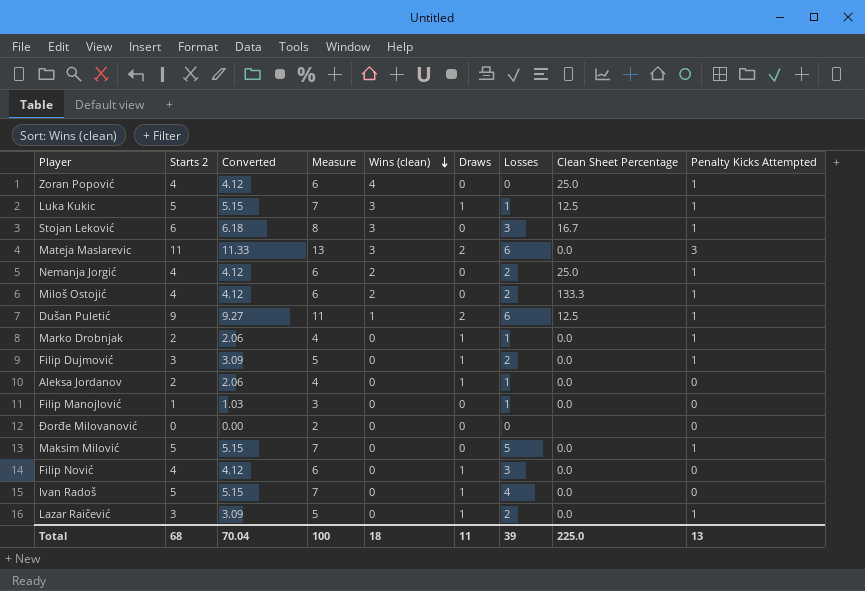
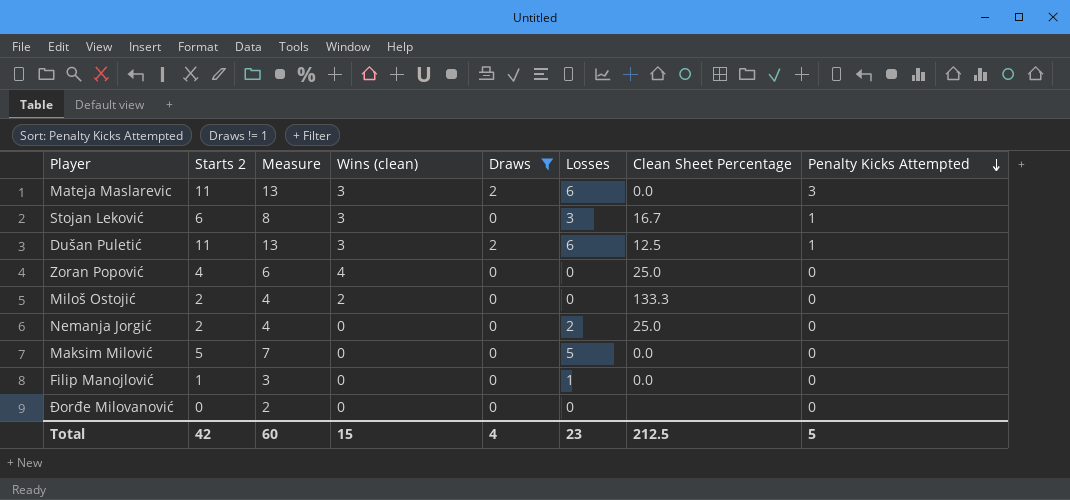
filter: none -> Draws != 1
row order: Wins (clean) descending -> Penalty Kicks Attempted descending
column Converted | formula: [Starts 2] * 1.03 -> none
Dušan Puletić | Starts 2: 9 -> 11
Dušan Puletić | Measure: 11 -> 13
Dušan Puletić | Wins (clean): 1 -> 3
Zoran Popović | Penalty Kicks Attempted: 1 -> 0
Miloš Ostojić | Starts 2: 4 -> 2
Miloš Ostojić | Measure: 6 -> 4
Miloš Ostojić | Losses: 2 -> 0
Miloš Ostojić | Penalty Kicks Attempted: 1 -> 0
Nemanja Jorgić | Starts 2: 4 -> 2
Nemanja Jorgić | Measure: 6 -> 4
Nemanja Jorgić | Wins (clean): 2 -> 0
Nemanja Jorgić | Penalty Kicks Attempted: 1 -> 0
Maksim Milović | Penalty Kicks Attempted: 1 -> 0
Total | Starts 2: 68 -> 42
Total | Measure: 100 -> 60
Total | Wins (clean): 18 -> 15
Total | Draws: 11 -> 4
Total | Losses: 39 -> 23
Total | Clean Sheet Percentage: 225.0 -> 212.5
Total | Penalty Kicks Attempted: 13 -> 5

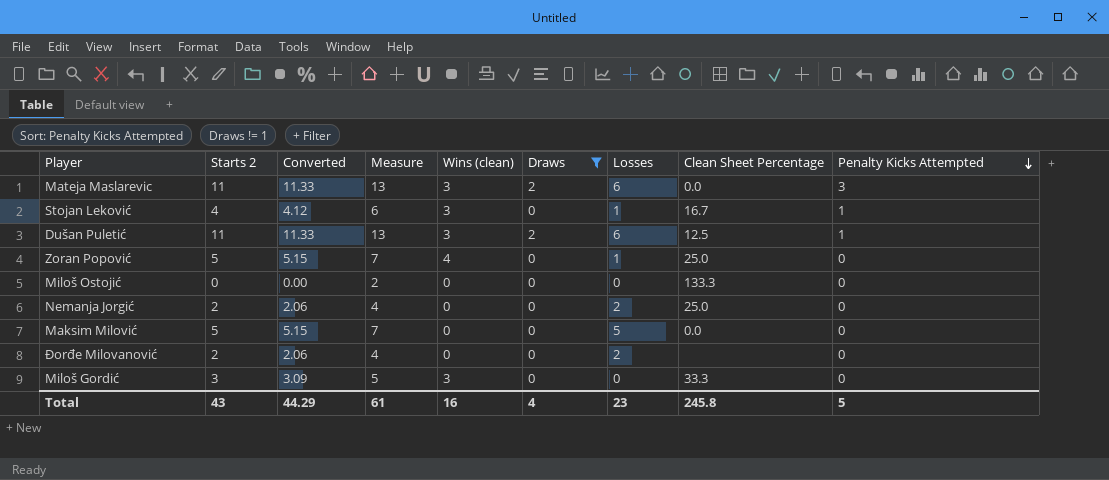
column Converted | formula: none -> [Starts 2] * 1.03
row Filip Manojlović: 1 | 3 | 0 | 0 | 1 | 0.0 | 0 -> none
Stojan Leković | Starts 2: 6 -> 4
Stojan Leković | Measure: 8 -> 6
Stojan Leković | Losses: 3 -> 1
Zoran Popović | Starts 2: 4 -> 5
Zoran Popović | Measure: 6 -> 7
Zoran Popović | Losses: 0 -> 1
Miloš Ostojić | Starts 2: 2 -> 0
Miloš Ostojić | Measure: 4 -> 2
Miloš Ostojić | Wins (clean): 2 -> 0
Đorđe Milovanović | Starts 2: 0 -> 2
Đorđe Milovanović | Measure: 2 -> 4
Đorđe Milovanović | Losses: 0 -> 2
row Miloš Gordić: none -> 3 | 3.09 | 5 | 3 | 0 | 0 | 33.3 | 0
Total | Starts 2: 42 -> 43
Total | Measure: 60 -> 61
Total | Wins (clean): 15 -> 16
Total | Clean Sheet Percentage: 212.5 -> 245.8

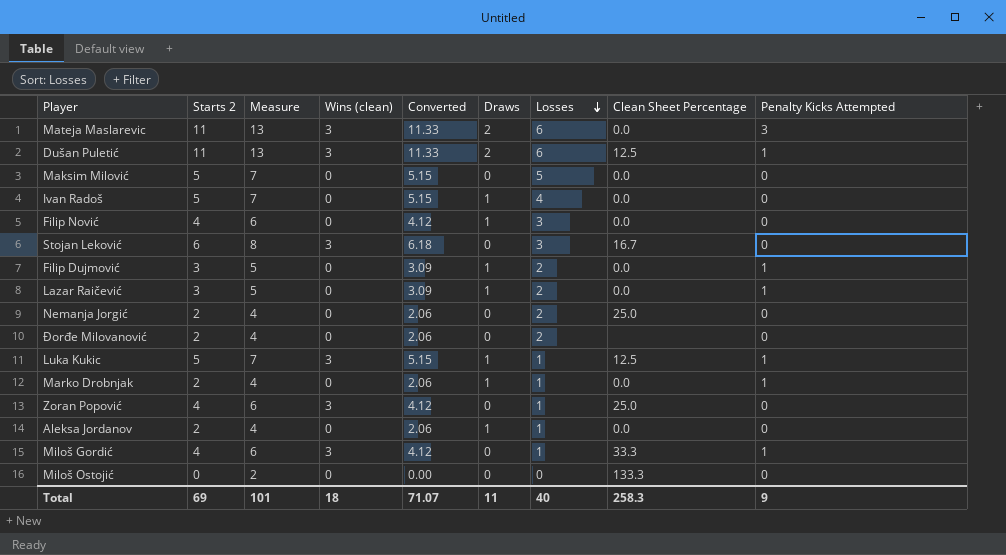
filter: Draws != 1 -> none
row order: Penalty Kicks Attempted descending -> Losses descending
column Converted | position: 3 -> 5
Stojan Leković | Starts 2: 4 -> 6
Stojan Leković | Measure: 6 -> 8
Stojan Leković | Converted: 4.12 -> 6.18
Stojan Leković | Losses: 1 -> 3
Stojan Leković | Penalty Kicks Attempted: 1 -> 0
Zoran Popović | Starts 2: 5 -> 4
Zoran Popović | Measure: 7 -> 6
Zoran Popović | Wins (clean): 4 -> 3
Zoran Popović | Converted: 5.15 -> 4.12
Miloš Gordić | Starts 2: 3 -> 4
Miloš Gordić | Measure: 5 -> 6
Miloš Gordić | Converted: 3.09 -> 4.12
Miloš Gordić | Losses: 0 -> 1
Miloš Gordić | Penalty Kicks Attempted: 0 -> 1
Total | Starts 2: 43 -> 69
Total | Measure: 61 -> 101
Total | Wins (clean): 16 -> 18
Total | Converted: 44.29 -> 71.07
Total | Draws: 4 -> 11
Total | Losses: 23 -> 40
Total | Clean Sheet Percentage: 245.8 -> 258.3
Total | Penalty Kicks Attempted: 5 -> 9

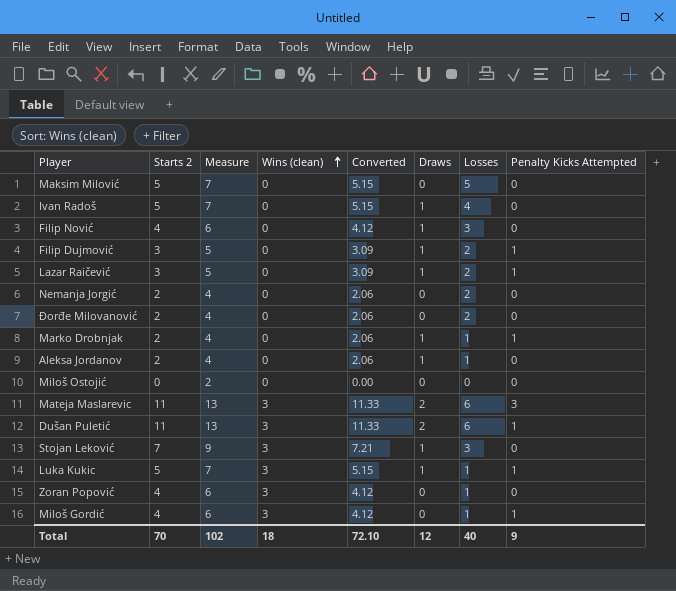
row order: Losses descending -> Wins (clean) ascending
column Clean Sheet Percentage | position: 8 -> none
Stojan Leković | Starts 2: 6 -> 7
Stojan Leković | Measure: 8 -> 9
Stojan Leković | Converted: 6.18 -> 7.21
Stojan Leković | Draws: 0 -> 1
Total | Starts 2: 69 -> 70
Total | Measure: 101 -> 102
Total | Converted: 71.07 -> 72.10
Total | Draws: 11 -> 12

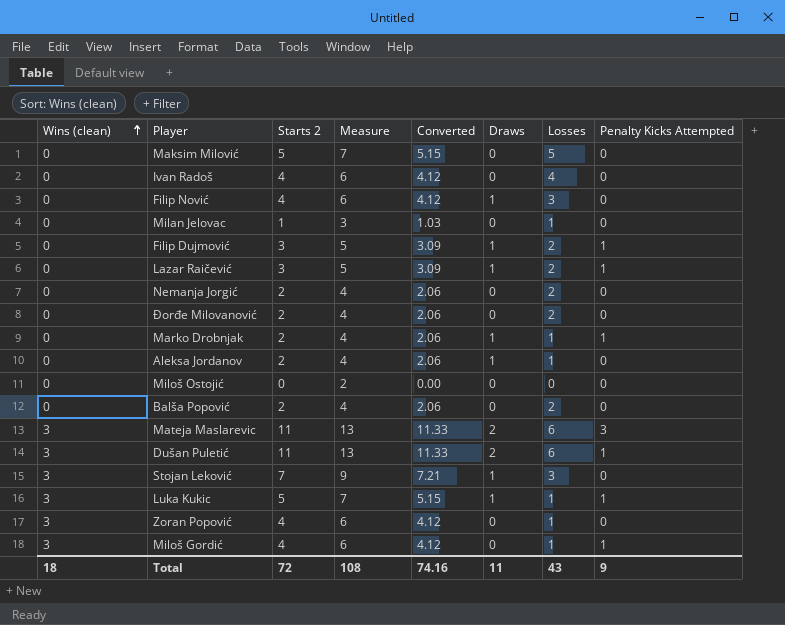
column Wins (clean) | position: 4 -> 1
Ivan Radoš | Starts 2: 5 -> 4
Ivan Radoš | Measure: 7 -> 6
Ivan Radoš | Converted: 5.15 -> 4.12
Ivan Radoš | Draws: 1 -> 0
row Milan Jelovac: none -> 0 | 1 | 3 | 1.03 | 0 | 1 | 0
row Balša Popović: none -> 0 | 2 | 4 | 2.06 | 0 | 2 | 0
Total | Starts 2: 70 -> 72
Total | Measure: 102 -> 108
Total | Converted: 72.10 -> 74.16
Total | Draws: 12 -> 11
Total | Losses: 40 -> 43

